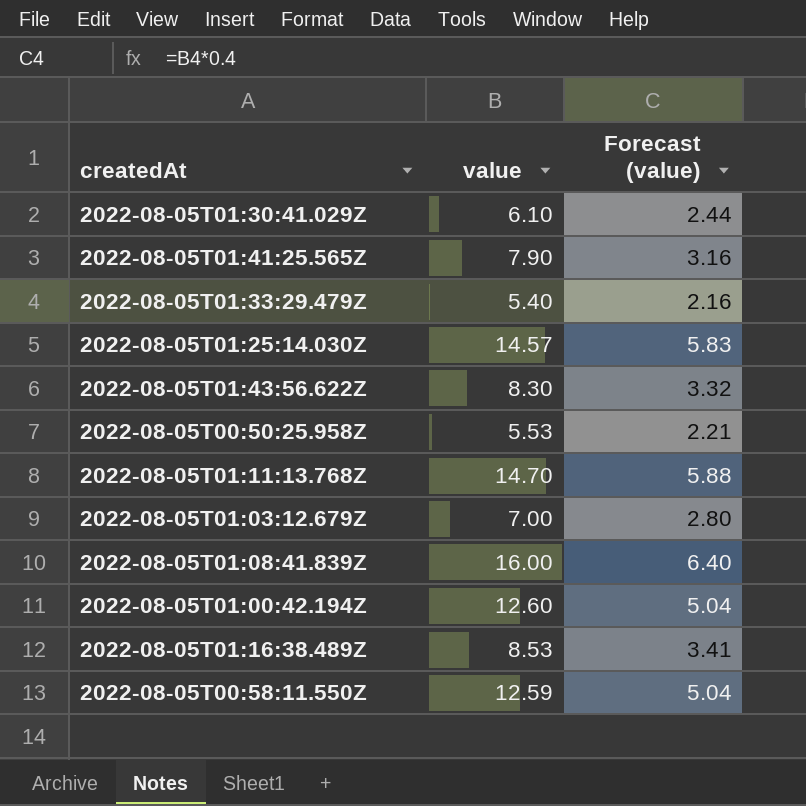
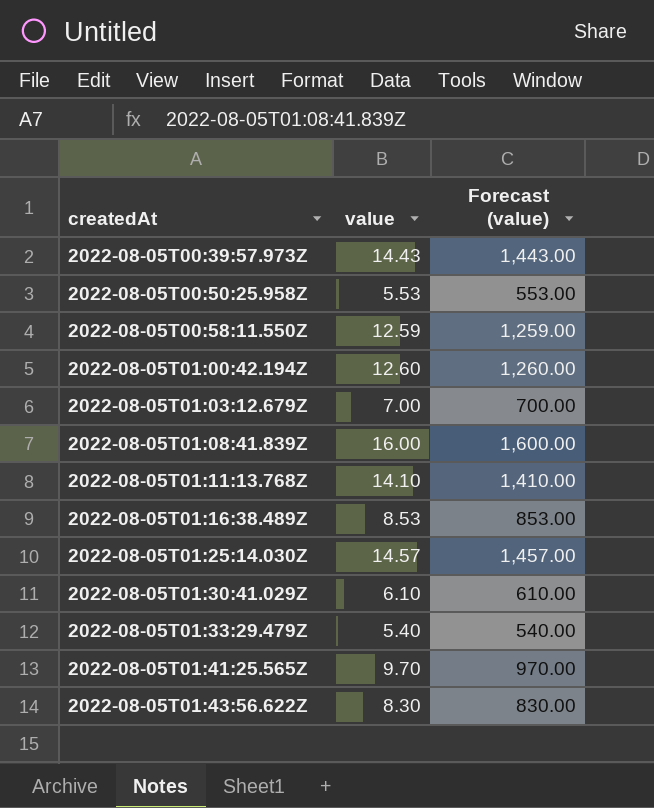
row order: none -> createdAt ascending
column Forecast (value) | formula: [value] * 0.4 -> [value] * 100
row 2022-08-05T00:39:57.973Z: none -> 14.43 | 1,443.00
2022-08-05T01:11:13.768Z | value: 14.70 -> 14.10
2022-08-05T01:41:25.565Z | value: 7.90 -> 9.70

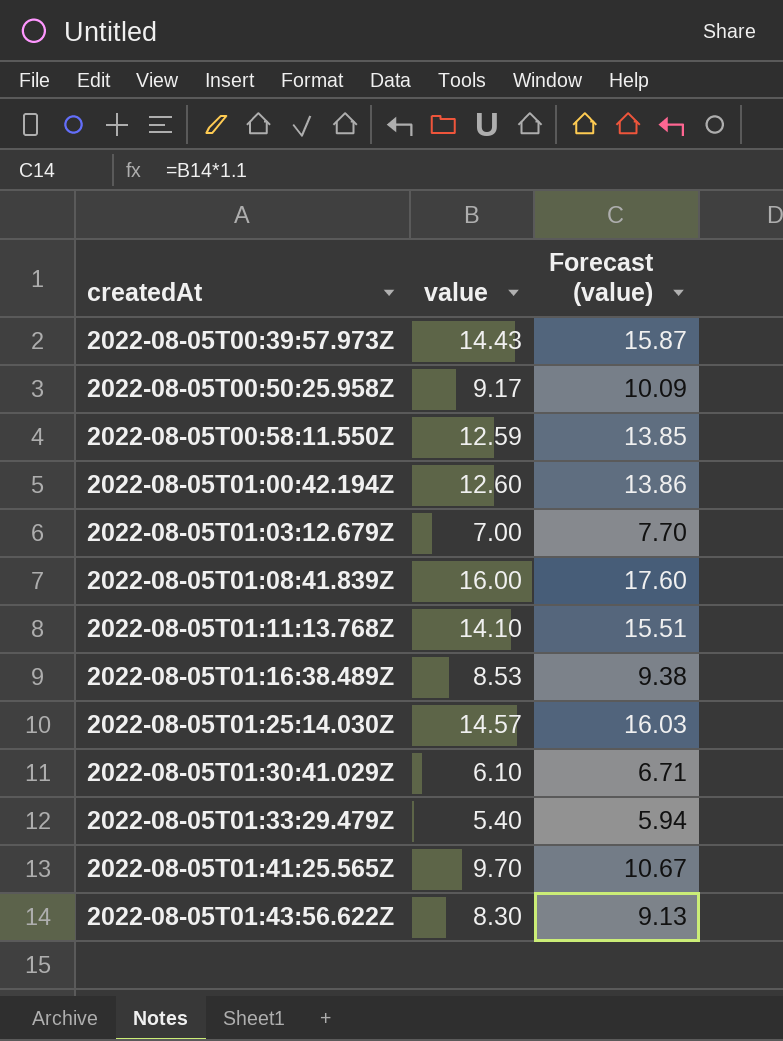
column Forecast (value) | formula: [value] * 100 -> [value] * 1.1
2022-08-05T00:50:25.958Z | value: 5.53 -> 9.17

